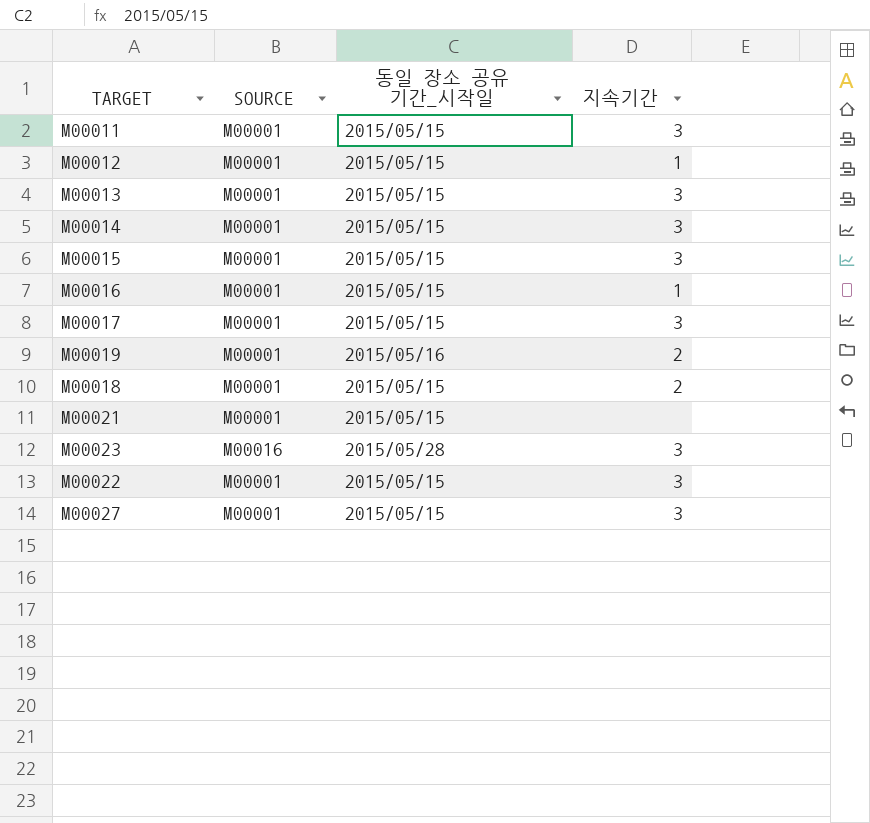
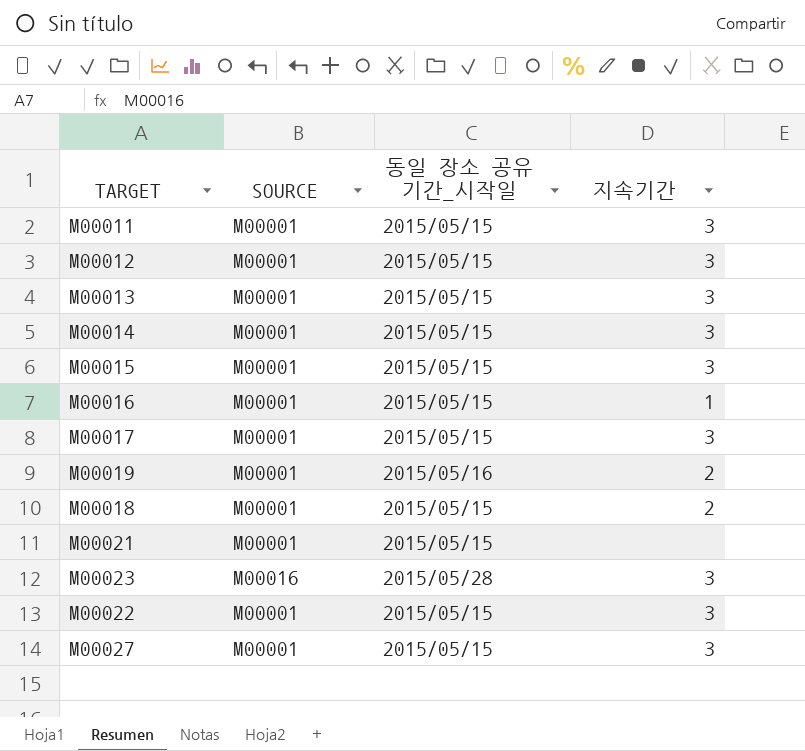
M00012 | 지속기간: 1 -> 3

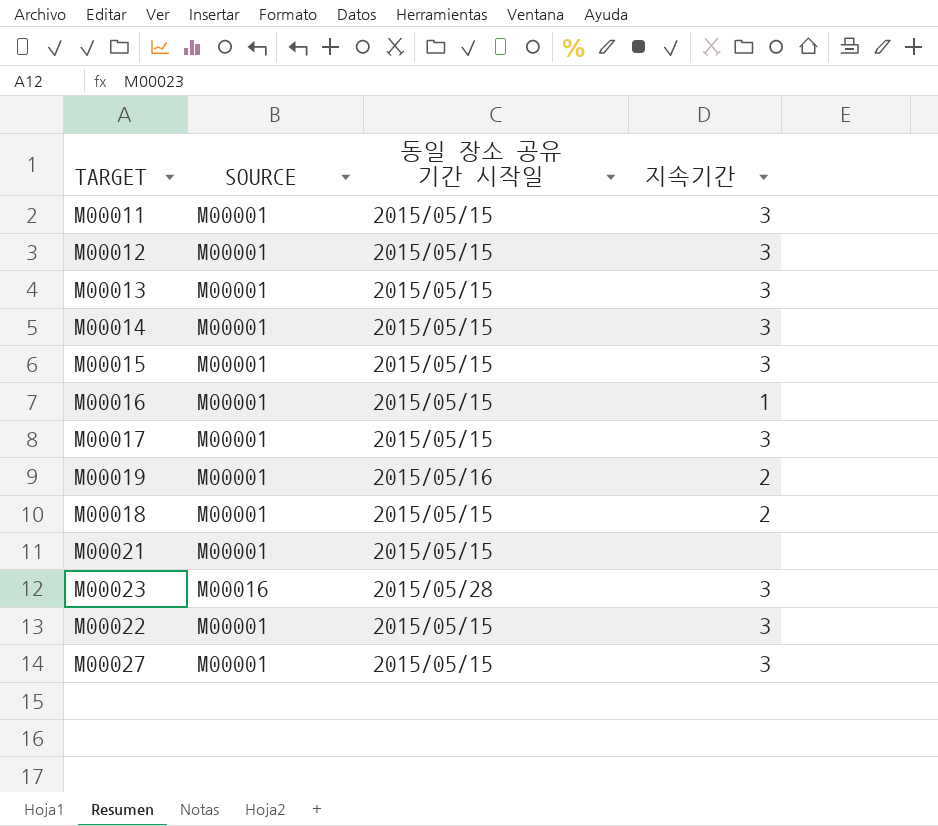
column name: 동일 장소 공유 기간_시작일 -> 동일 장소 공유 기간 시작일

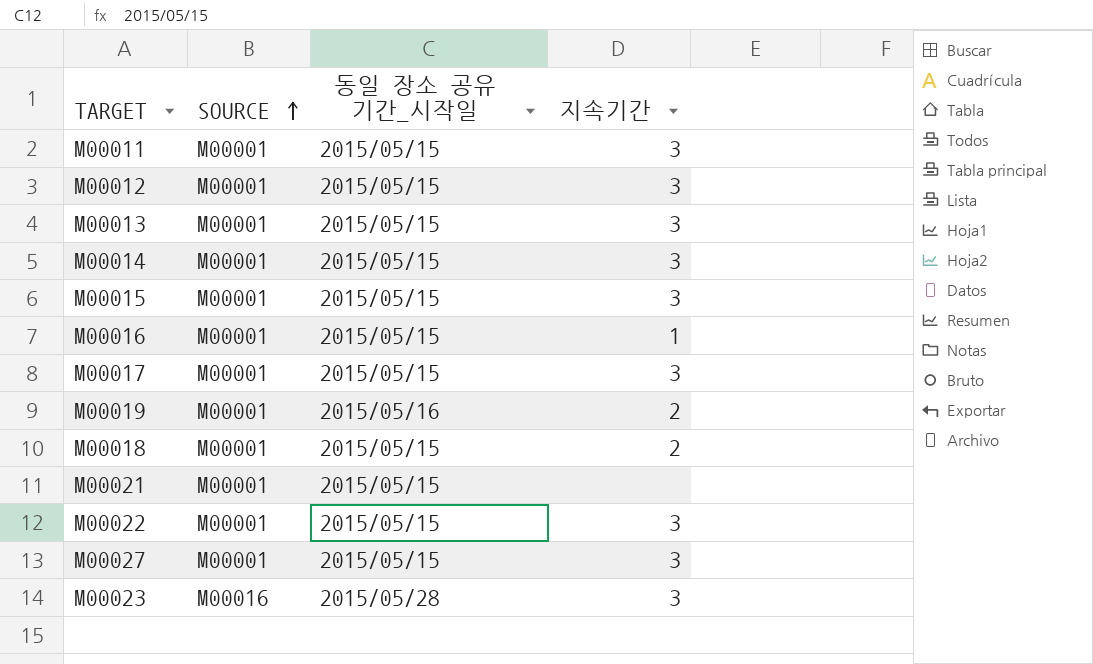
row order: none -> SOURCE ascending
column name: 동일 장소 공유 기간 시작일 -> 동일 장소 공유 기간_시작일

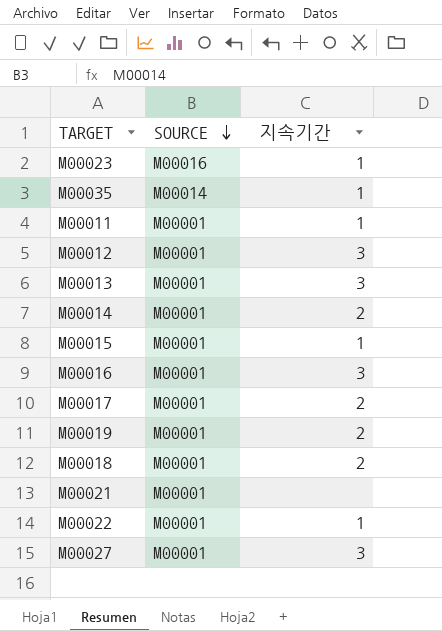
row order: SOURCE ascending -> SOURCE descending
column 동일 장소 공유 기간_시작일 | position: 3 -> none
M00023 | 지속기간: 3 -> 1
row M00035: none -> M00014 | 1
M00011 | 지속기간: 3 -> 1
M00014 | 지속기간: 3 -> 2
M00015 | 지속기간: 3 -> 1
M00016 | 지속기간: 1 -> 3
M00017 | 지속기간: 3 -> 2
M00022 | 지속기간: 3 -> 1

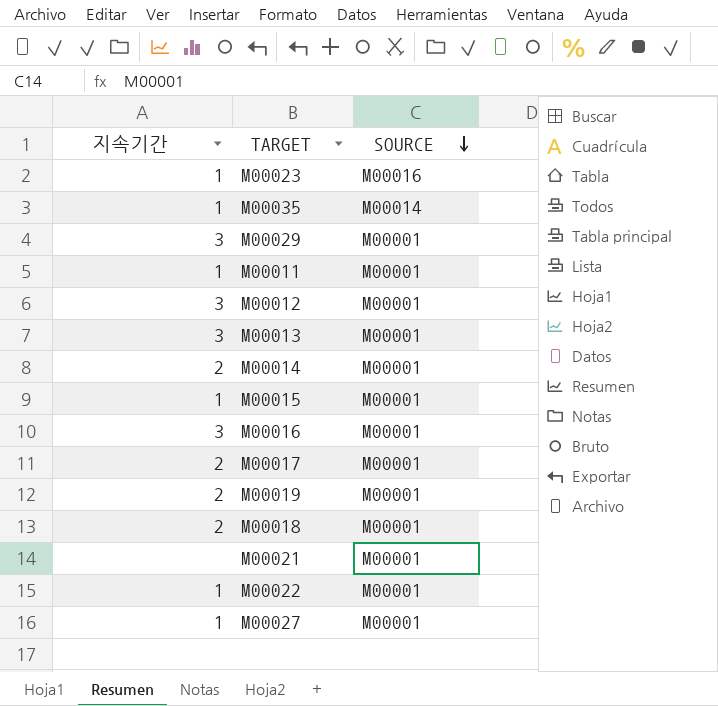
column 지속기간 | position: 3 -> 1
row M00029: none -> 3 | M00001
M00027 | 지속기간: 3 -> 1

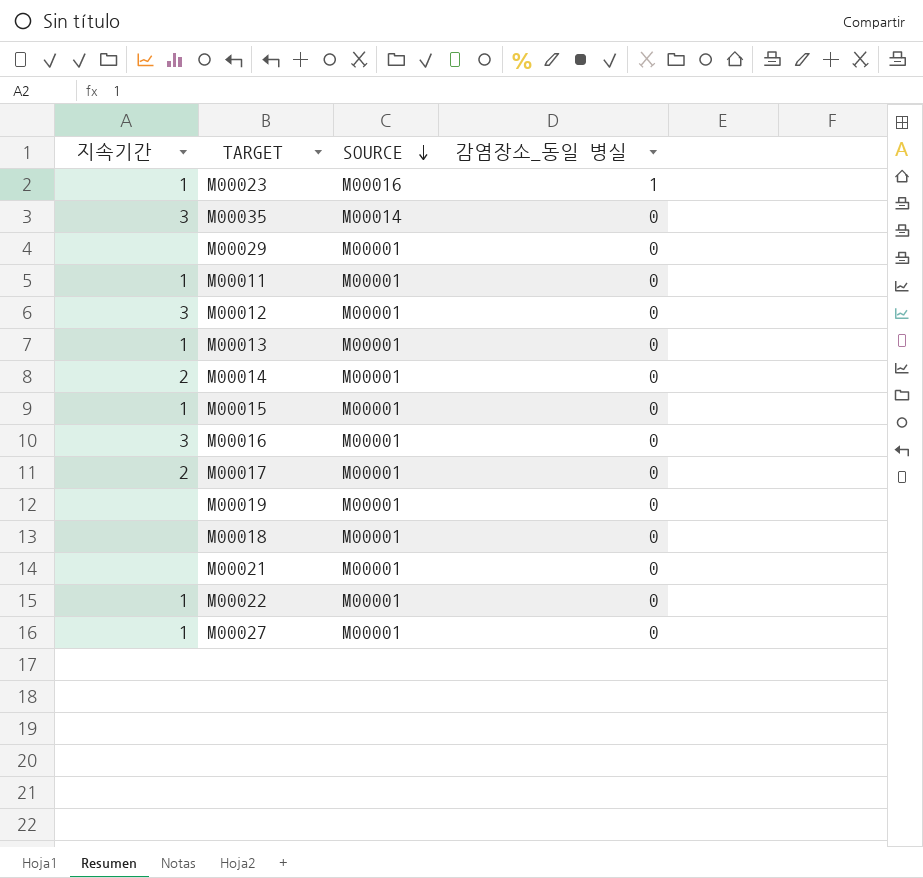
column 감염장소_동일 병실 | position: none -> 4
M00035 | 지속기간: 1 -> 3
M00029 | 지속기간: 3 -> none
M00013 | 지속기간: 3 -> 1
M00019 | 지속기간: 2 -> none
M00018 | 지속기간: 2 -> none

